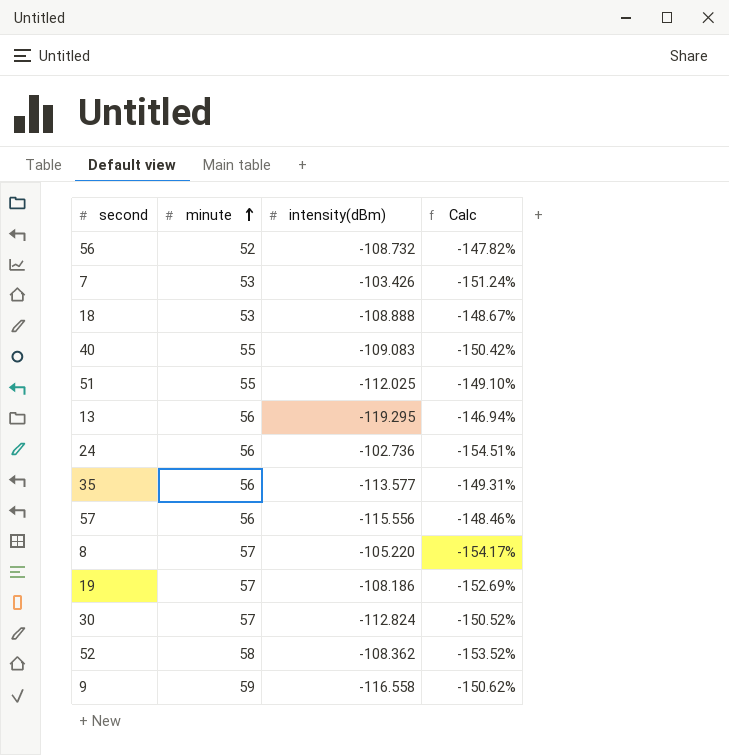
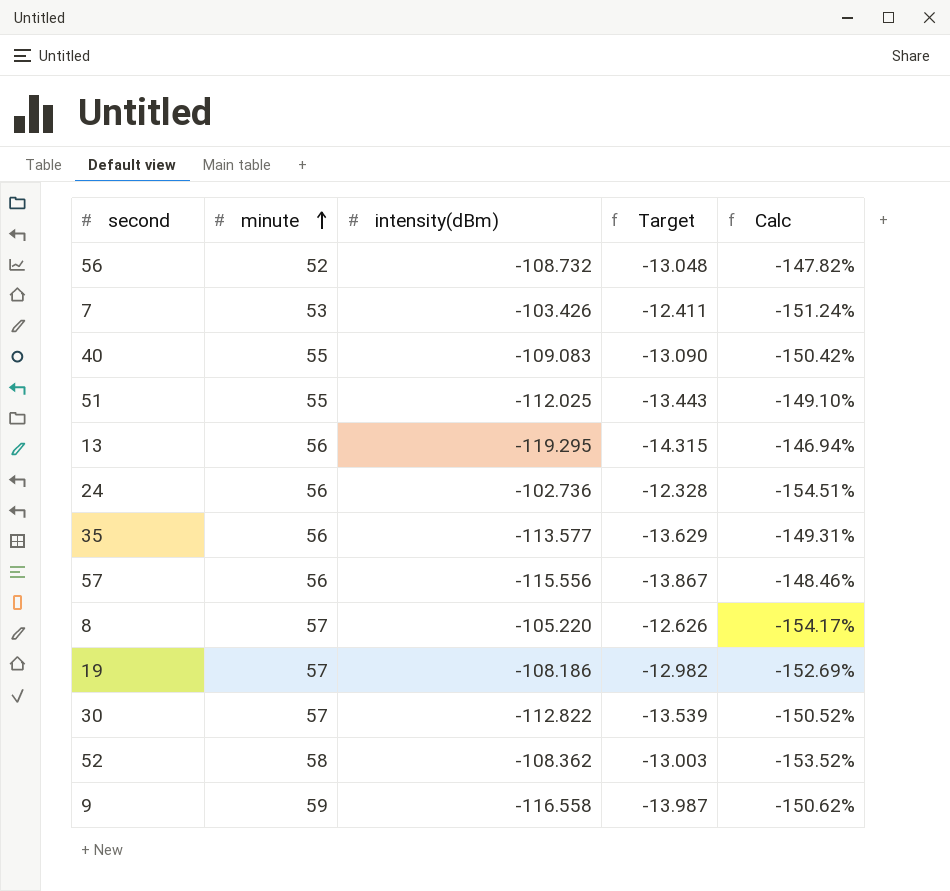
column Target | formula: none -> [intensity(dBm)] * 0.12
row 18: 53 | -108.888 | -148.67% -> none
30 | intensity(dBm): -112.824 -> -112.822

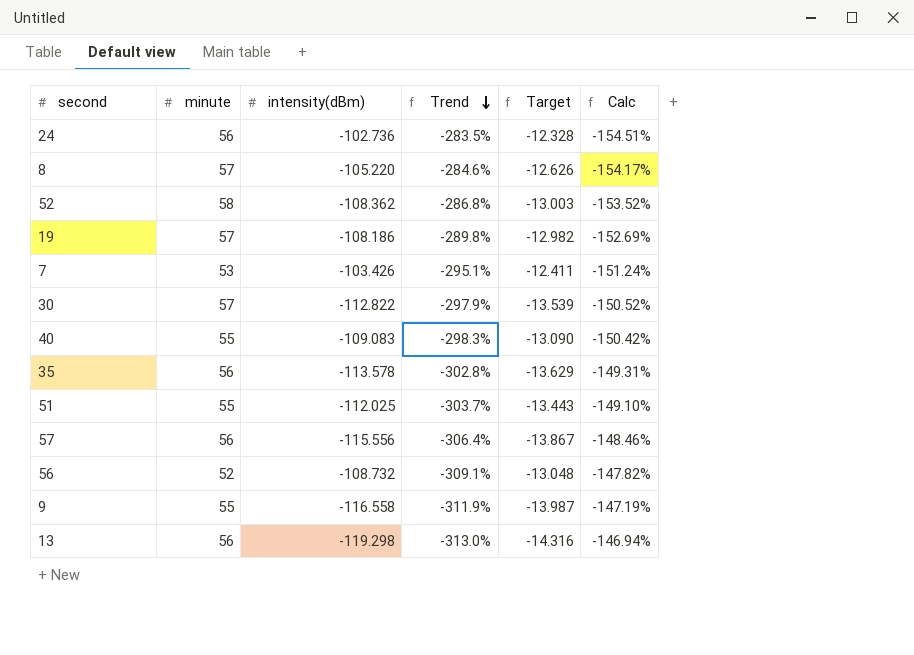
row order: minute ascending -> Trend descending
column Trend | formula: none -> ([intensity(dBm)] - [minute]) / [minute]
35 | intensity(dBm): -113.577 -> -113.578
9 | minute: 59 -> 55
9 | Calc: -150.62% -> -147.19%
13 | intensity(dBm): -119.295 -> -119.298
13 | Target: -14.315 -> -14.316

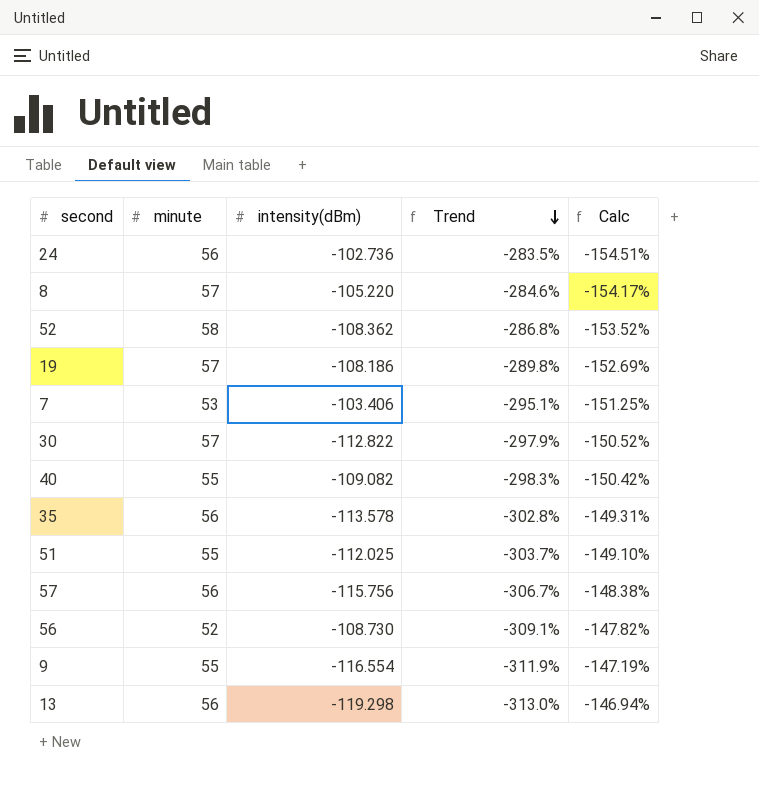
column Target | formula: [intensity(dBm)] * 0.12 -> none
7 | intensity(dBm): -103.426 -> -103.406
7 | Calc: -151.24% -> -151.25%
40 | intensity(dBm): -109.083 -> -109.082
57 | intensity(dBm): -115.556 -> -115.756
57 | Trend: -306.4% -> -306.7%
57 | Calc: -148.46% -> -148.38%
56 | intensity(dBm): -108.732 -> -108.730
9 | intensity(dBm): -116.558 -> -116.554

